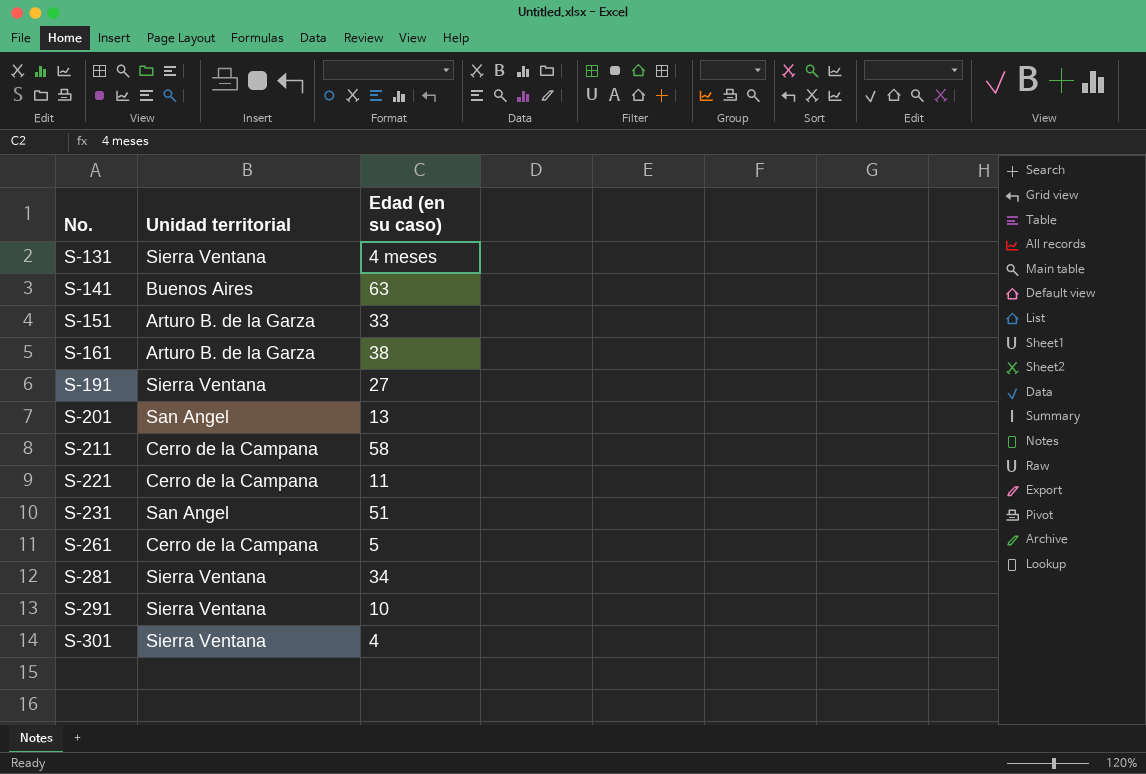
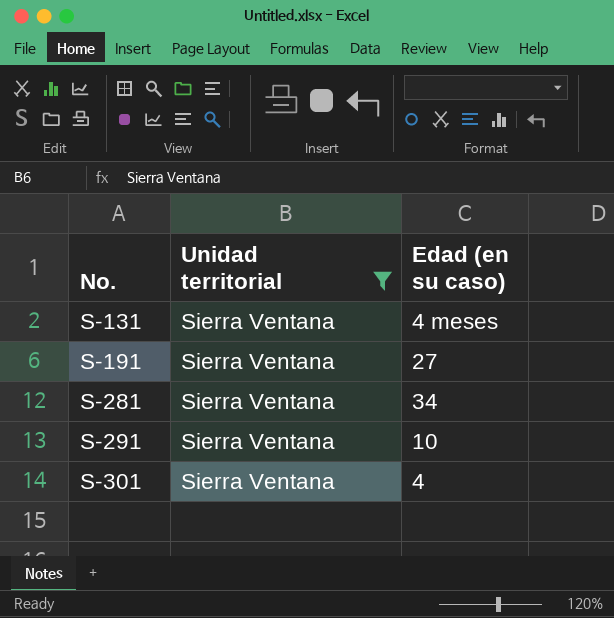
filter: none -> Unidad territorial = Sierra Ventana

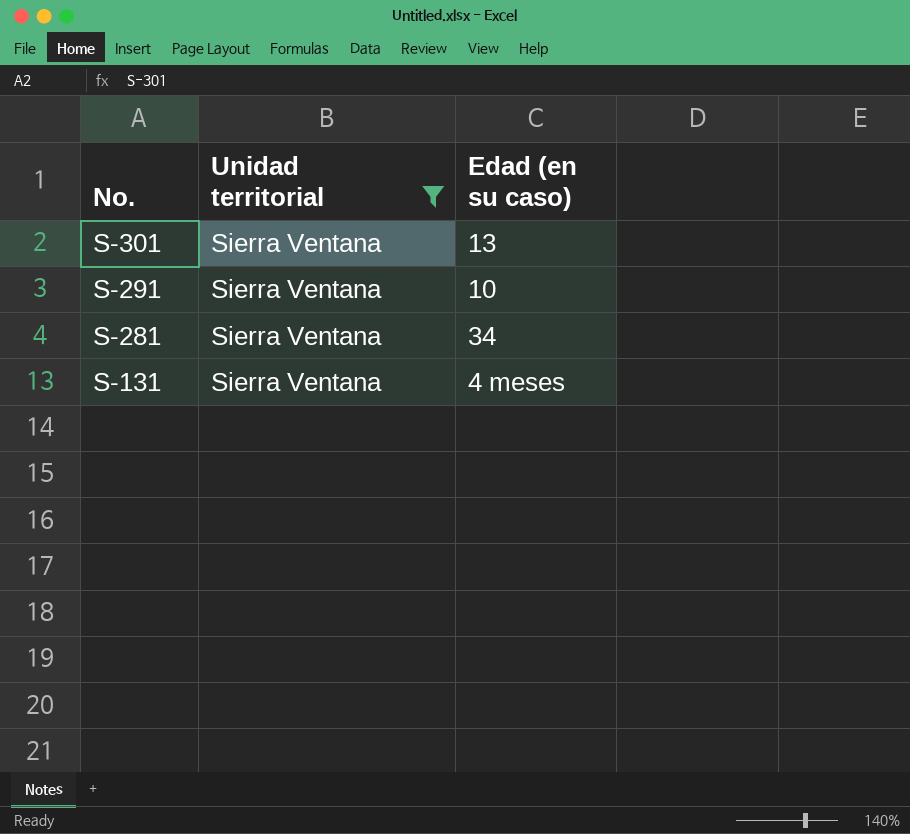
row order: No. ascending -> No. descending
row S-191: Sierra Ventana | 27 -> none
S-301 | Edad (en su caso): 4 -> 13

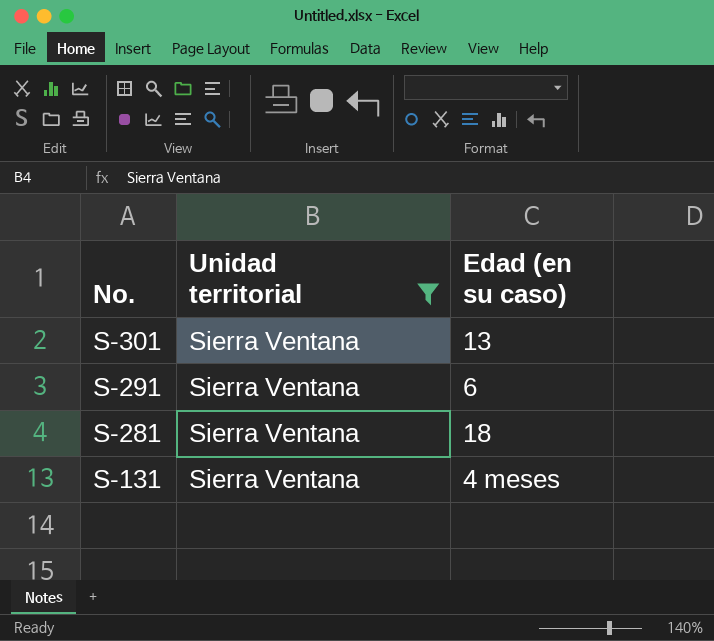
S-291 | Edad (en su caso): 10 -> 6
S-281 | Edad (en su caso): 34 -> 18

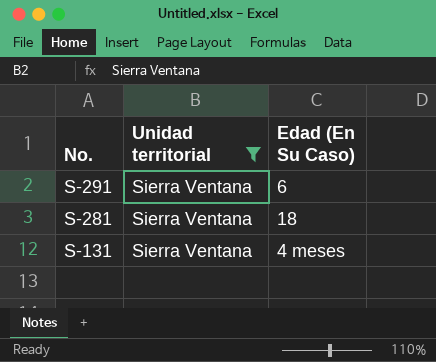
column name: Edad (en su caso) -> Edad (En Su Caso)
row S-301: Sierra Ventana | 13 -> none

